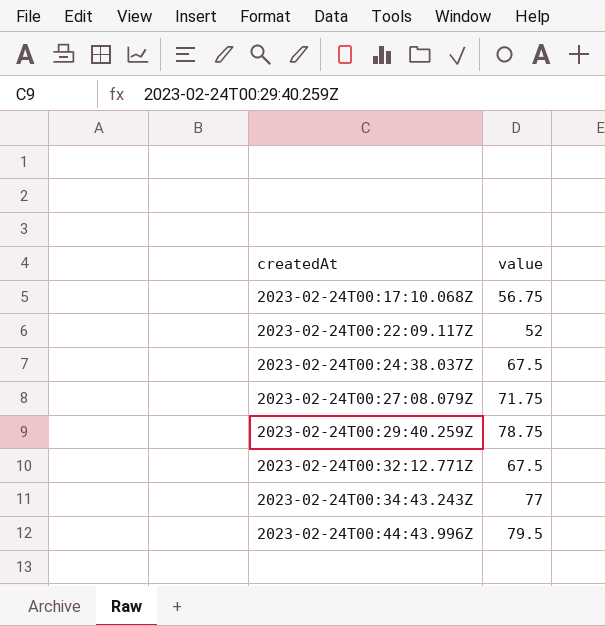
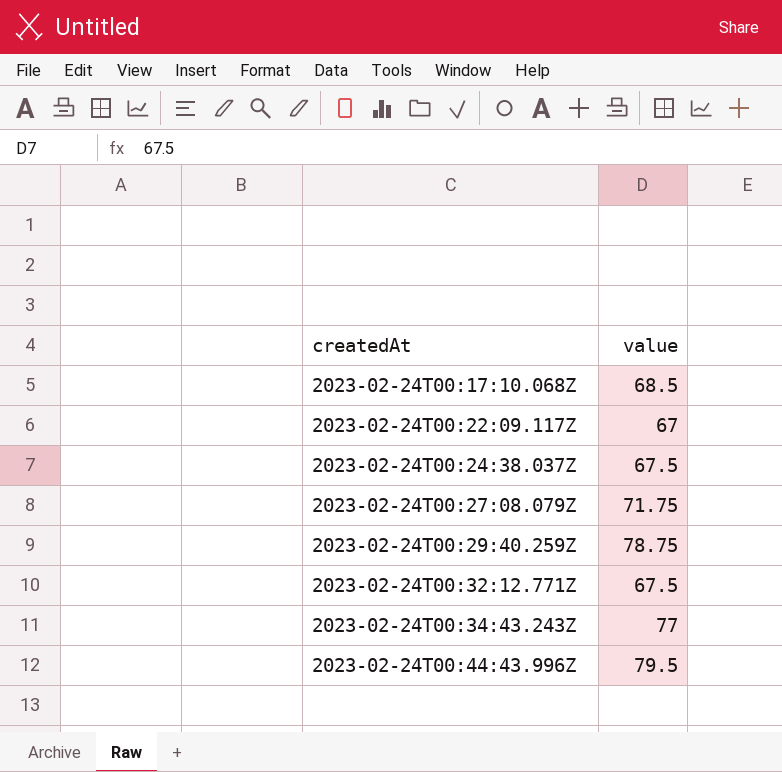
2023-02-24T00:17:10.068Z | value: 56.75 -> 68.5
2023-02-24T00:22:09.117Z | value: 52 -> 67

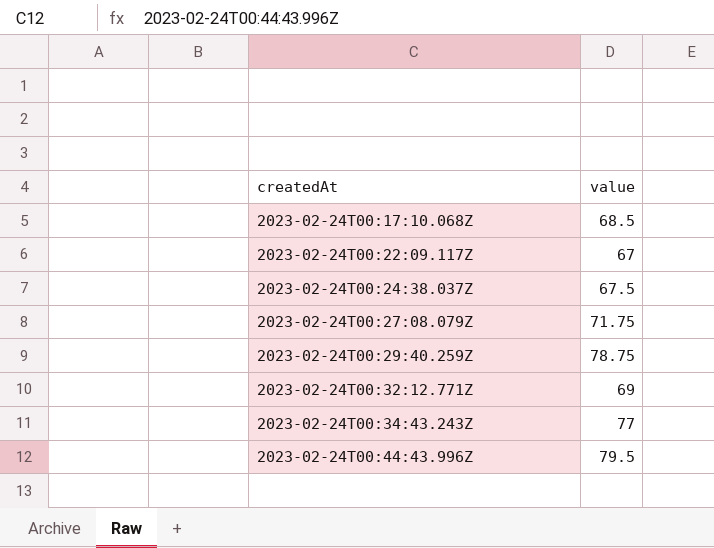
2023-02-24T00:32:12.771Z | value: 67.5 -> 69

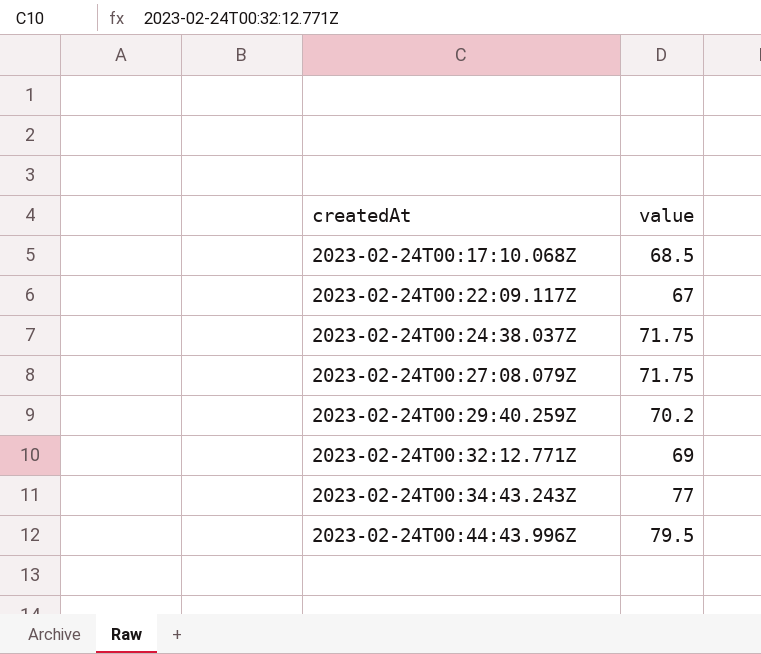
2023-02-24T00:24:38.037Z | value: 67.5 -> 71.75
2023-02-24T00:29:40.259Z | value: 78.75 -> 70.2

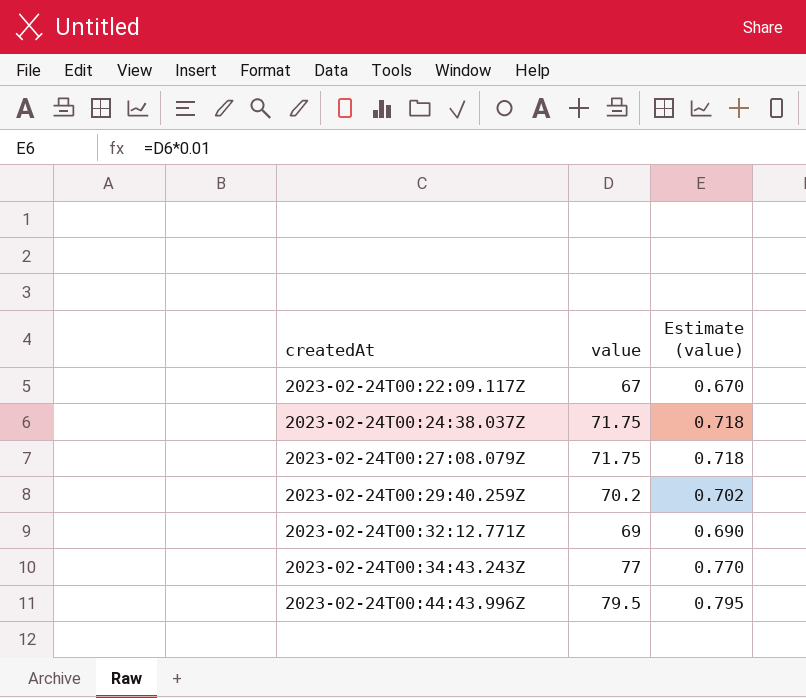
column Estimate (value) | formula: none -> [value] * 0.01
row 2023-02-24T00:17:10.068Z: 68.5 -> none

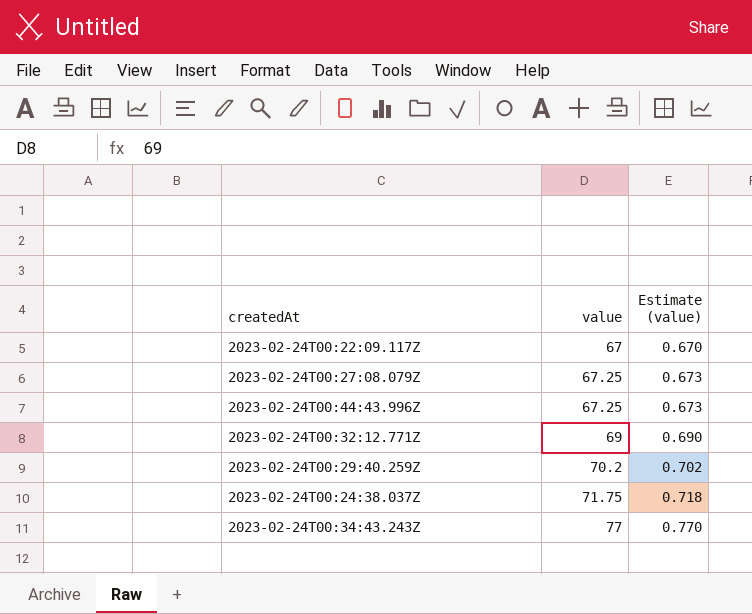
row order: createdAt ascending -> value ascending
2023-02-24T00:27:08.079Z | value: 71.75 -> 67.25
2023-02-24T00:27:08.079Z | Estimate (value): 0.718 -> 0.673
2023-02-24T00:44:43.996Z | value: 79.5 -> 67.25
2023-02-24T00:44:43.996Z | Estimate (value): 0.795 -> 0.673

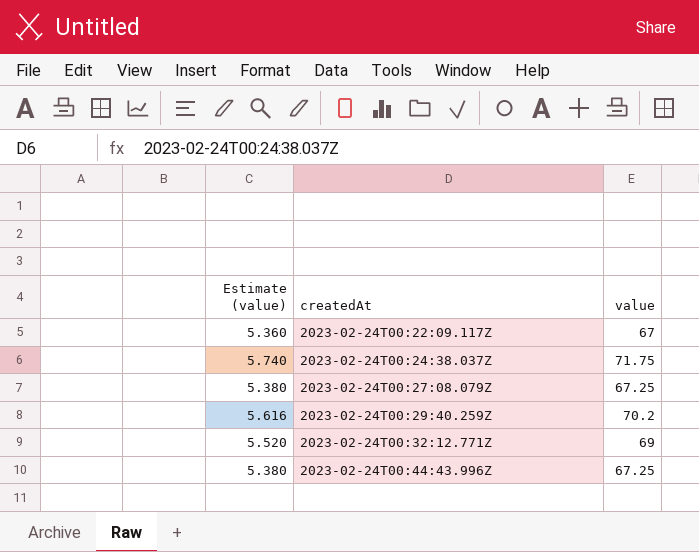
row order: value ascending -> createdAt ascending
column Estimate (value) | formula: [value] * 0.01 -> [value] * 0.08
column Estimate (value) | position: 3 -> 1
row 2023-02-24T00:34:43.243Z: 77 | 0.770 -> none

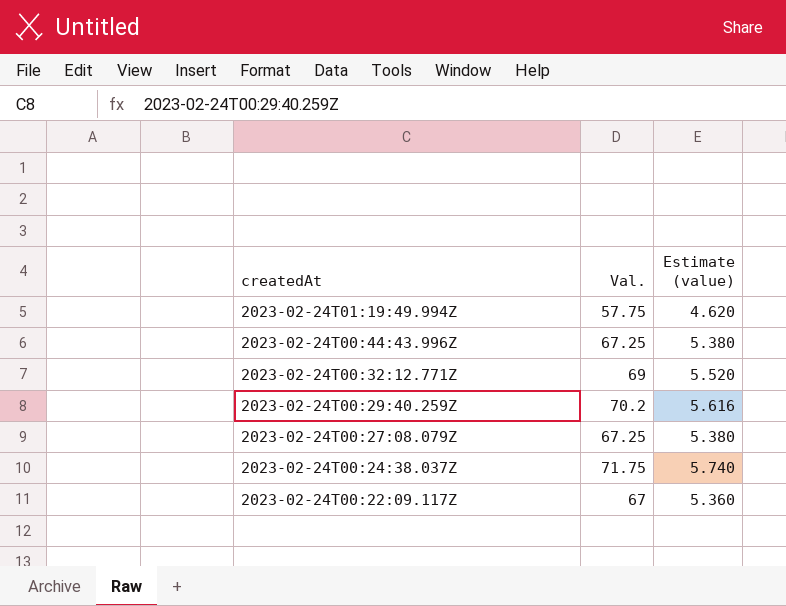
row order: createdAt ascending -> createdAt descending
column name: value -> Val.
column Estimate (value) | position: 1 -> 3
row 2023-02-24T01:19:49.994Z: none -> 57.75 | 4.620

